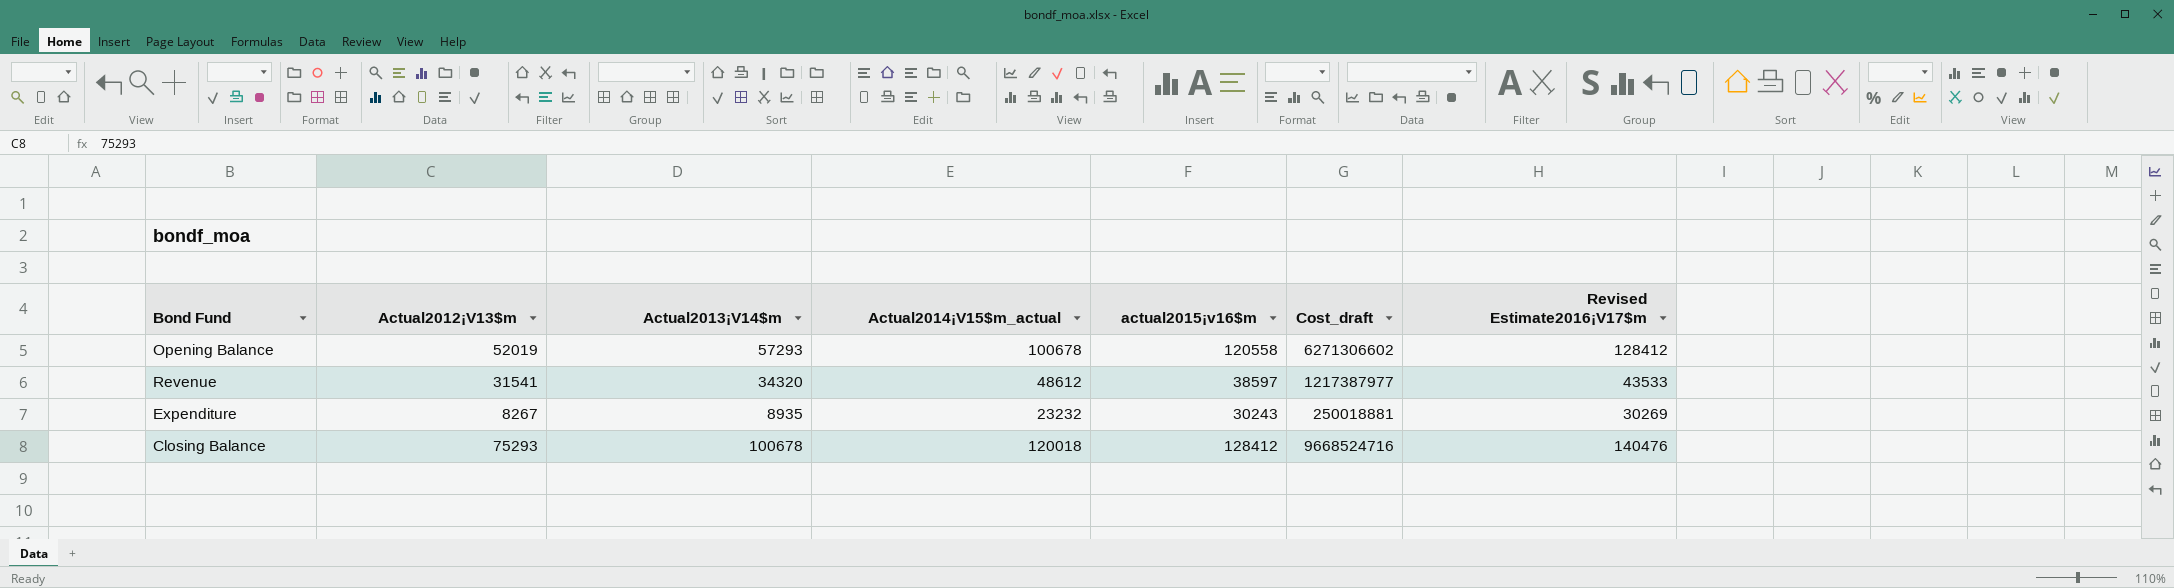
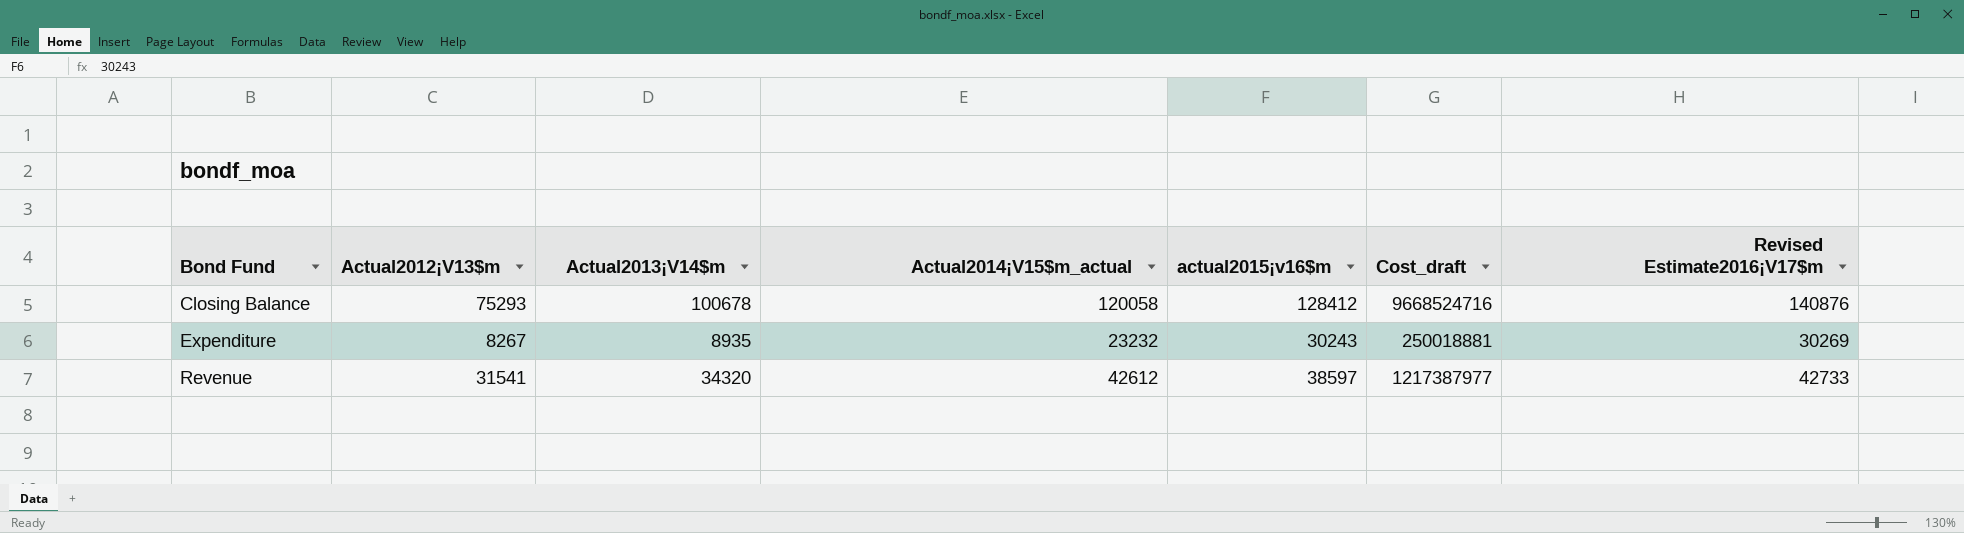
row order: none -> Bond Fund ascending
row Opening Balance: 52019 | 57293 | 100678 | 120558 | 6271306602 | 128412 -> none
Closing Balance | Actual2014¡V15$m_actual: 120018 -> 120058
Closing Balance | Revised Estimate2016¡V17$m: 140476 -> 140876
Revenue | Actual2014¡V15$m_actual: 48612 -> 42612
Revenue | Revised Estimate2016¡V17$m: 43533 -> 42733

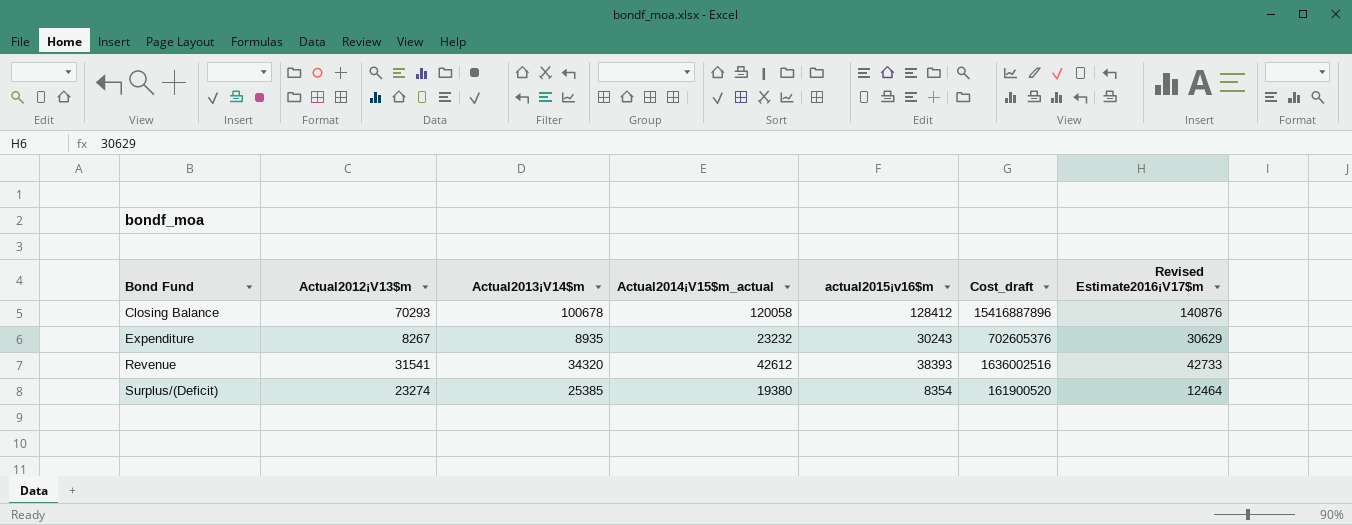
column Cost_draft | formula: [Actual2012¡V13$m] * [actual2015¡v16$m] -> [Actual2014¡V15$m_actual] * [actual2015¡v16$m]
Closing Balance | Actual2012¡V13$m: 75293 -> 70293
Expenditure | Revised Estimate2016¡V17$m: 30269 -> 30629
Revenue | actual2015¡v16$m: 38597 -> 38393
row Surplus/(Deficit): none -> 23274 | 25385 | 19380 | 8354 | 161900520 | 12464

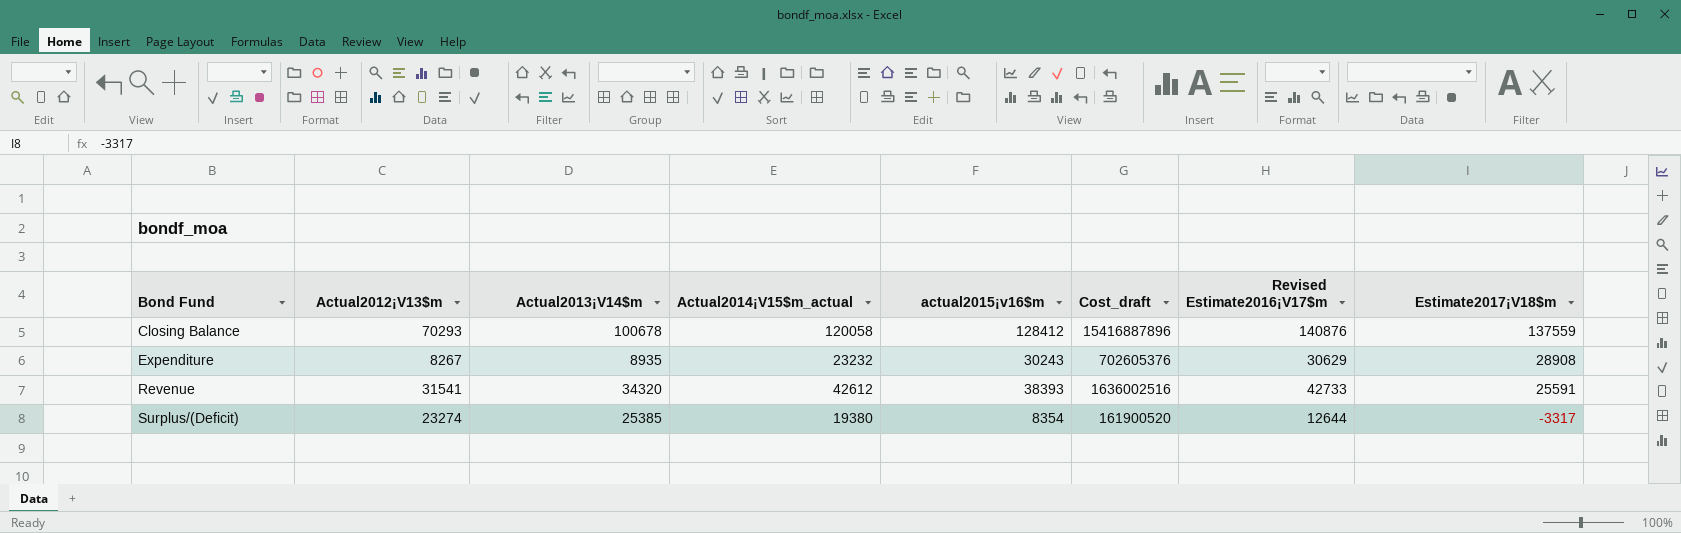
column Estimate2017¡V18$m | position: none -> 8
Surplus/(Deficit) | Revised Estimate2016¡V17$m: 12464 -> 12644

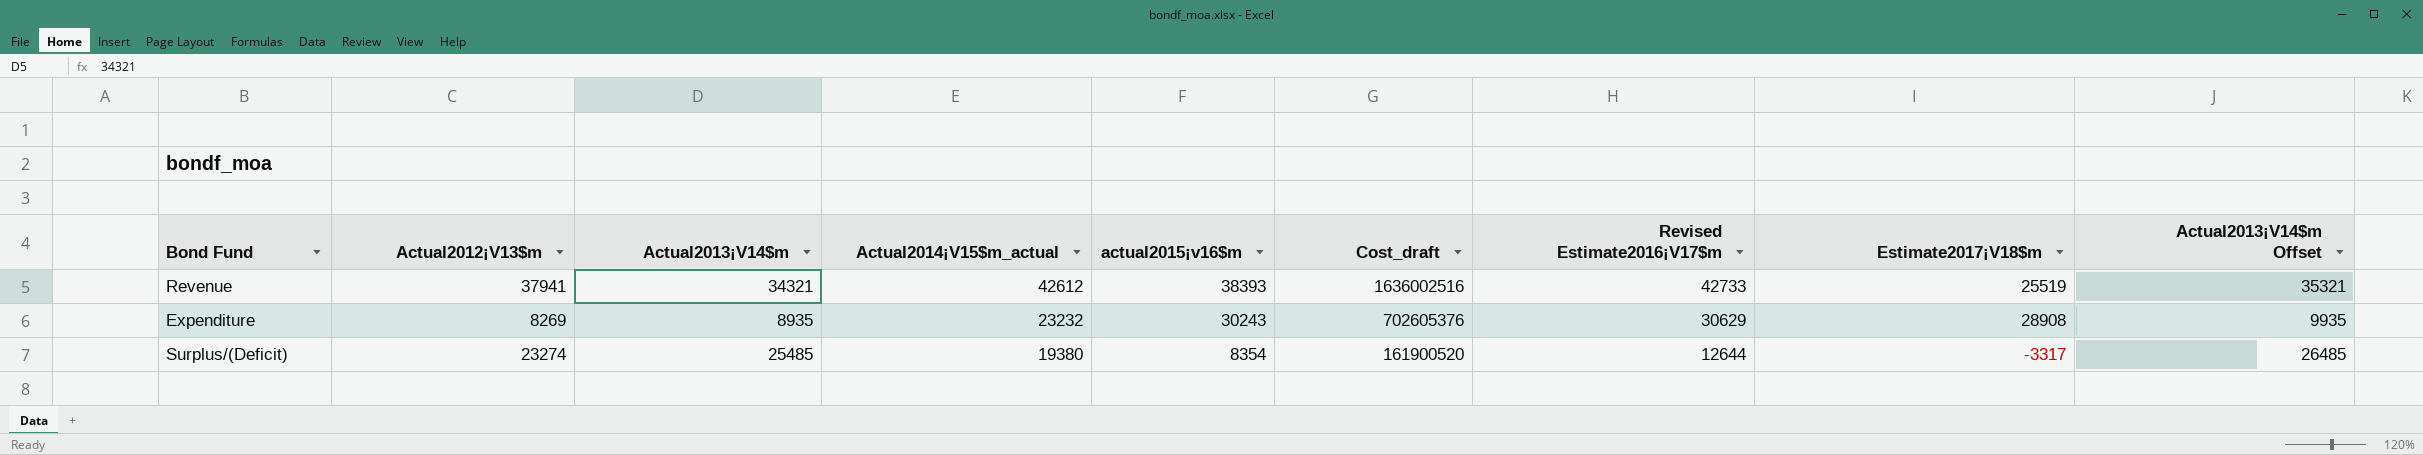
row order: Bond Fund ascending -> Actual2014¡V15$m_actual descending
column Actual2013¡V14$m Offset | formula: none -> [Actual2013¡V14$m] + 1000
row Closing Balance: 70293 | 100678 | 120058 | 128412 | 15416887896 | 140876 | 137559 -> none
Revenue | Actual2012¡V13$m: 31541 -> 37941
Revenue | Actual2013¡V14$m: 34320 -> 34321
Revenue | Estimate2017¡V18$m: 25591 -> 25519
Expenditure | Actual2012¡V13$m: 8267 -> 8269
Surplus/(Deficit) | Actual2013¡V14$m: 25385 -> 25485

